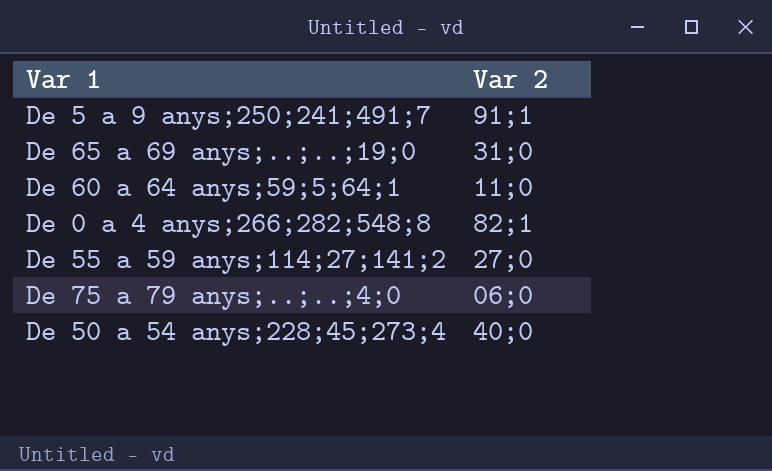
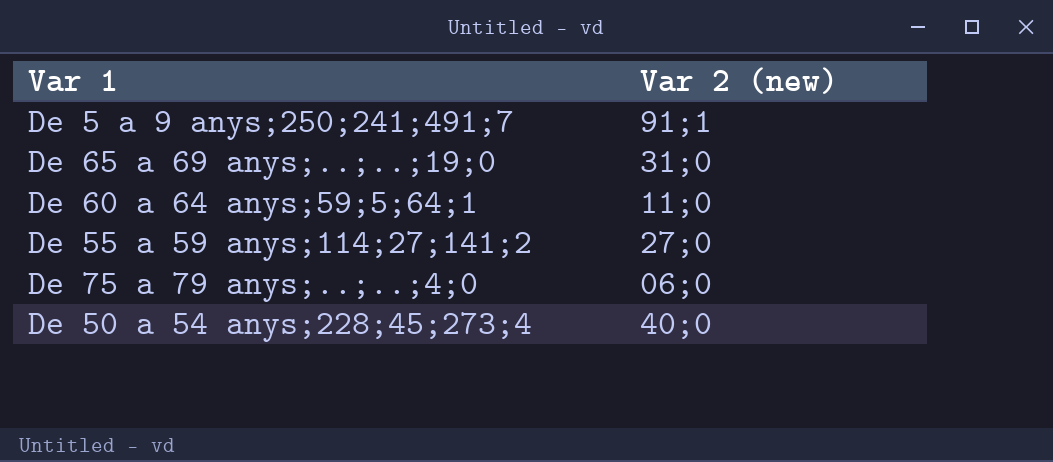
column name: Var 2 -> Var 2 (new)
row De 0 a 4 anys;266;282;548;8: 82;1 -> none

